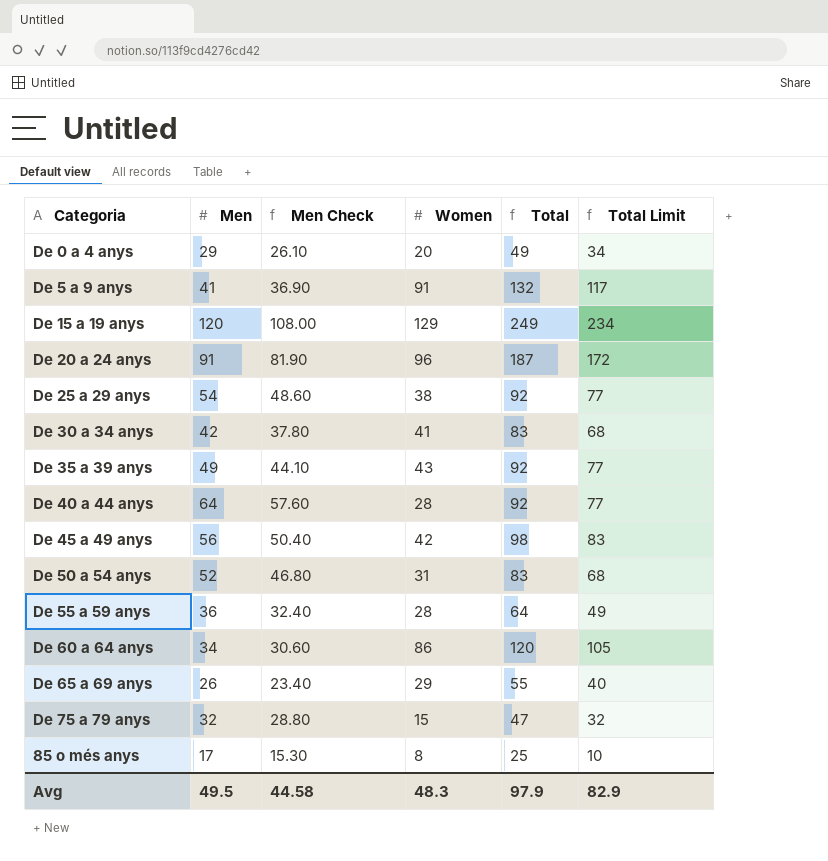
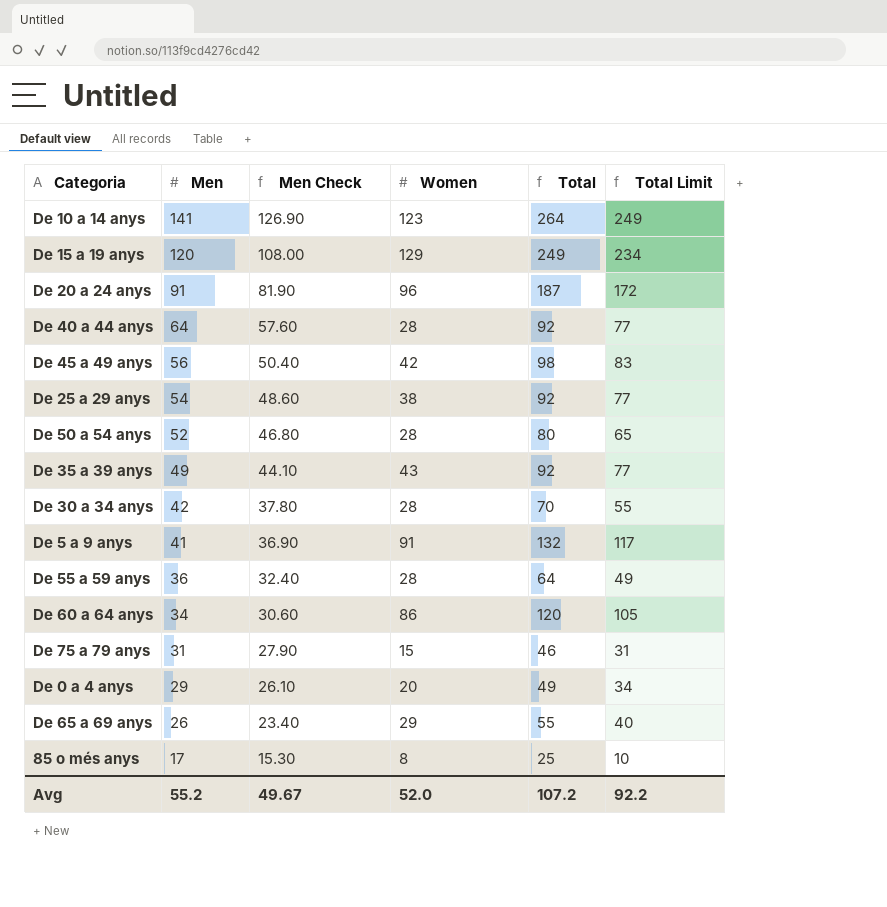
row order: none -> Men descending
row De 10 a 14 anys: none -> 141 | 126.90 | 123 | 264 | 249
De 50 a 54 anys | Women: 31 -> 28
De 50 a 54 anys | Total: 83 -> 80
De 50 a 54 anys | Total Limit: 68 -> 65
De 30 a 34 anys | Women: 41 -> 28
De 30 a 34 anys | Total: 83 -> 70
De 30 a 34 anys | Total Limit: 68 -> 55
De 75 a 79 anys | Men: 32 -> 31
De 75 a 79 anys | Men Check: 28.80 -> 27.90
De 75 a 79 anys | Total: 47 -> 46
De 75 a 79 anys | Total Limit: 32 -> 31
Avg | Men: 49.5 -> 55.2
Avg | Men Check: 44.58 -> 49.67
Avg | Women: 48.3 -> 52.0
Avg | Total: 97.9 -> 107.2
Avg | Total Limit: 82.9 -> 92.2

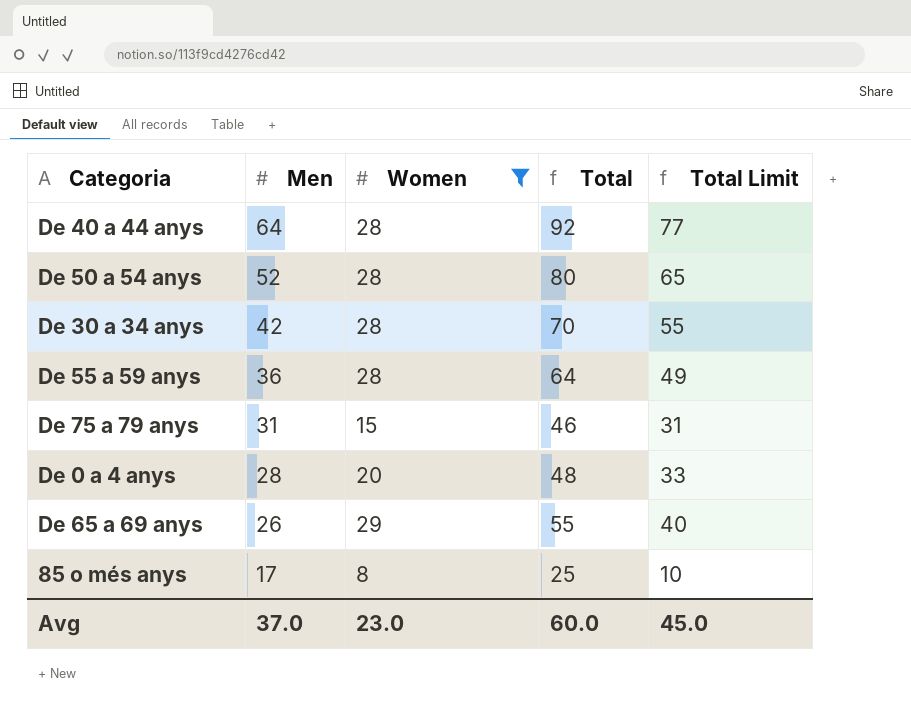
filter: none -> Women <= 29
column Men Check | formula: [Men] * 0.9 -> none
De 0 a 4 anys | Men: 29 -> 28
De 0 a 4 anys | Total: 49 -> 48
De 0 a 4 anys | Total Limit: 34 -> 33
Avg | Men: 55.2 -> 37.0
Avg | Women: 52.0 -> 23.0
Avg | Total: 107.2 -> 60.0
Avg | Total Limit: 92.2 -> 45.0

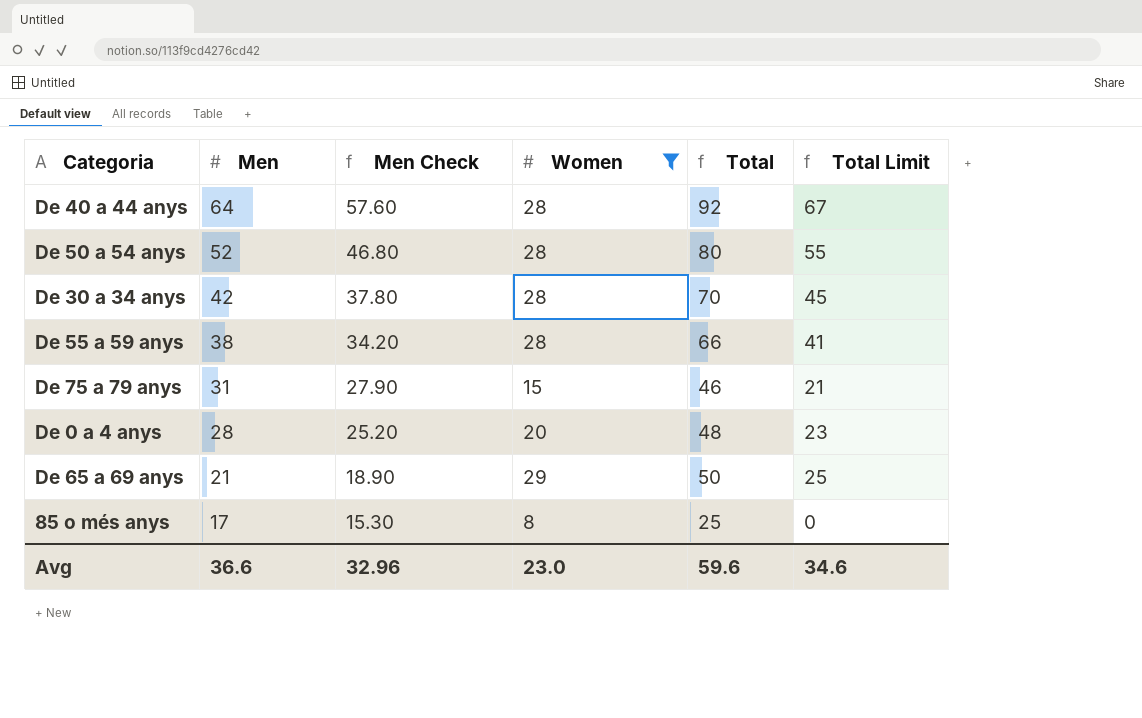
column Men Check | formula: none -> [Men] * 0.9
column Total Limit | formula: [Total] - 15 -> [Total] - 25
De 55 a 59 anys | Men: 36 -> 38
De 55 a 59 anys | Total: 64 -> 66
De 65 a 69 anys | Men: 26 -> 21
De 65 a 69 anys | Total: 55 -> 50
Avg | Men: 37.0 -> 36.6
Avg | Total: 60.0 -> 59.6
Avg | Total Limit: 45.0 -> 34.6

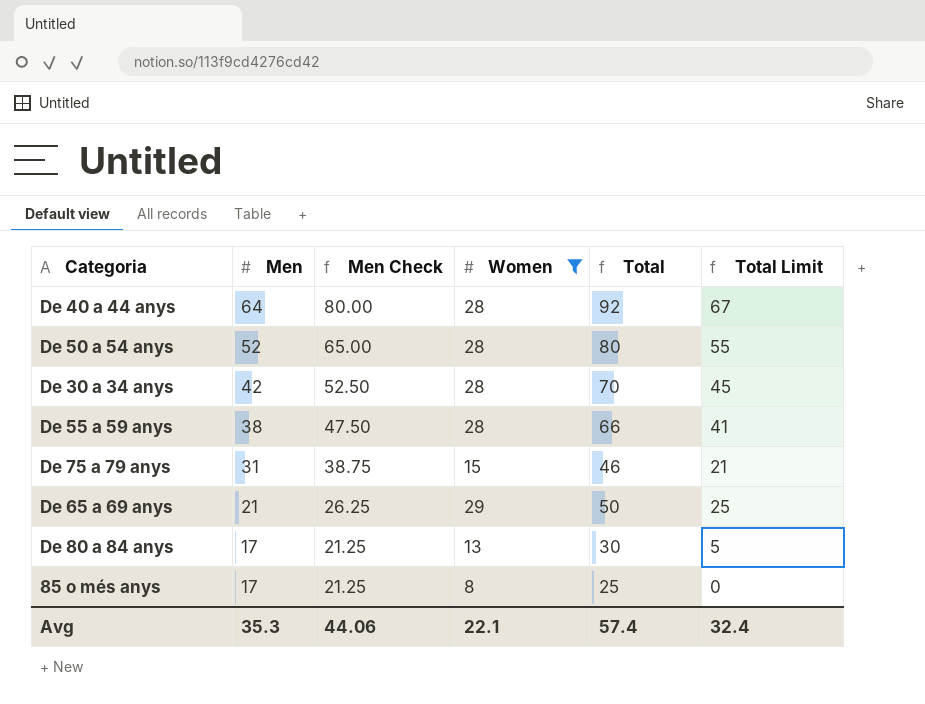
column Men Check | formula: [Men] * 0.9 -> [Men] * 1.25
row De 0 a 4 anys: 28 | 25.20 | 20 | 48 | 23 -> none
row De 80 a 84 anys: none -> 17 | 21.25 | 13 | 30 | 5
Avg | Men: 36.6 -> 35.3
Avg | Men Check: 32.96 -> 44.06
Avg | Women: 23.0 -> 22.1
Avg | Total: 59.6 -> 57.4
Avg | Total Limit: 34.6 -> 32.4

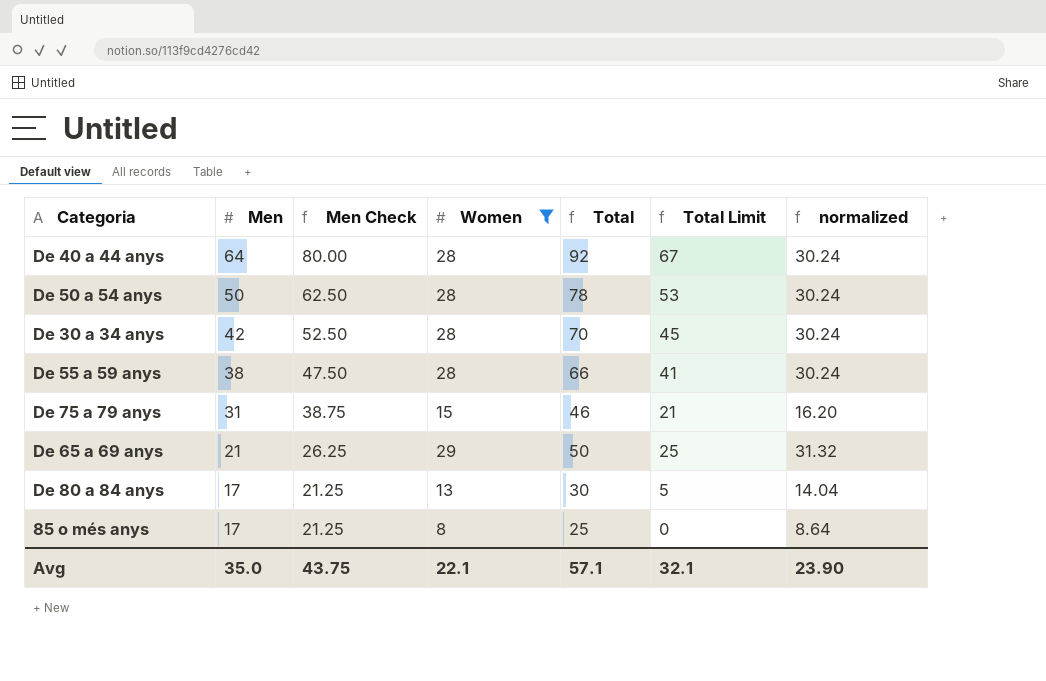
column normalized | formula: none -> [Women] * 1.08
De 50 a 54 anys | Men: 52 -> 50
De 50 a 54 anys | Men Check: 65.00 -> 62.50
De 50 a 54 anys | Total: 80 -> 78
De 50 a 54 anys | Total Limit: 55 -> 53
Avg | Men: 35.3 -> 35.0
Avg | Men Check: 44.06 -> 43.75
Avg | Total: 57.4 -> 57.1
Avg | Total Limit: 32.4 -> 32.1

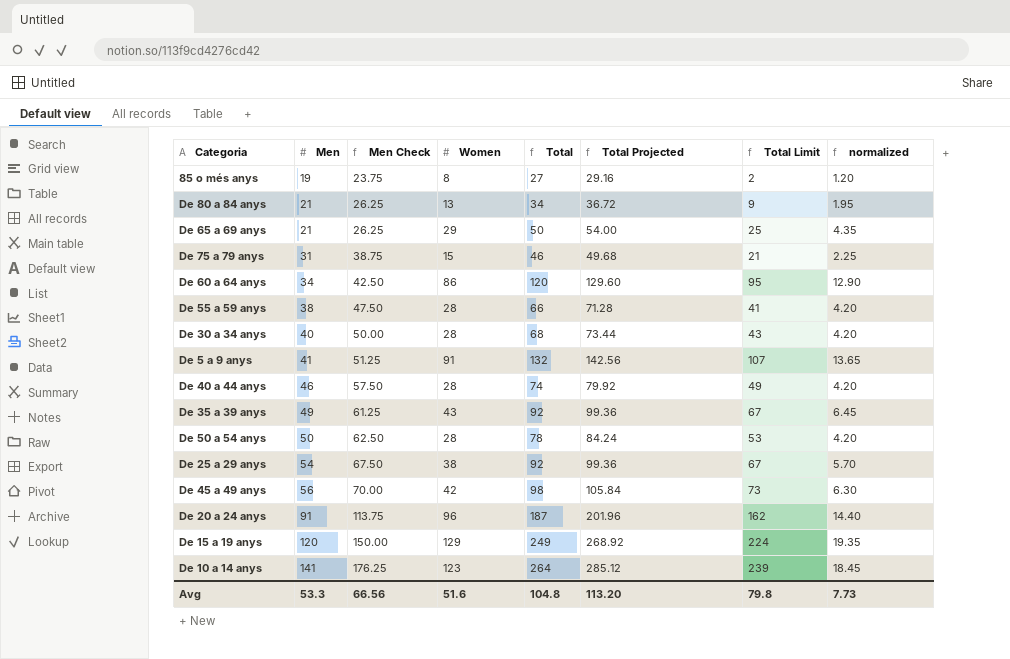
filter: Women <= 29 -> none
row order: Men descending -> Men ascending
column Total Projected | formula: none -> [Total] * 1.08
column normalized | formula: [Women] * 1.08 -> [Women] * 0.15
85 o més anys | Men: 17 -> 19
85 o més anys | Men Check: 21.25 -> 23.75
85 o més anys | Total: 25 -> 27
85 o més anys | Total Limit: 0 -> 2
De 80 a 84 anys | Men: 17 -> 21
De 80 a 84 anys | Men Check: 21.25 -> 26.25
De 80 a 84 anys | Total: 30 -> 34
De 80 a 84 anys | Total Limit: 5 -> 9
De 30 a 34 anys | Men: 42 -> 40
De 30 a 34 anys | Men Check: 52.50 -> 50.00
De 30 a 34 anys | Total: 70 -> 68
De 30 a 34 anys | Total Limit: 45 -> 43
De 40 a 44 anys | Men: 64 -> 46
De 40 a 44 anys | Men Check: 80.00 -> 57.50
De 40 a 44 anys | Total: 92 -> 74
De 40 a 44 anys | Total Limit: 67 -> 49
Avg | Men: 35.0 -> 53.3
Avg | Men Check: 43.75 -> 66.56
Avg | Women: 22.1 -> 51.6
Avg | Total: 57.1 -> 104.8
Avg | Total Limit: 32.1 -> 79.8
Avg | normalized: 23.90 -> 7.73

